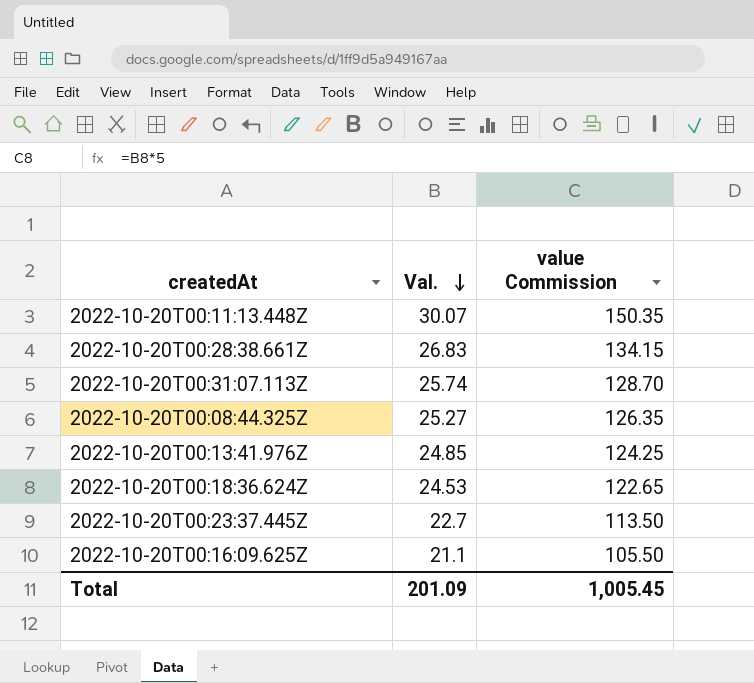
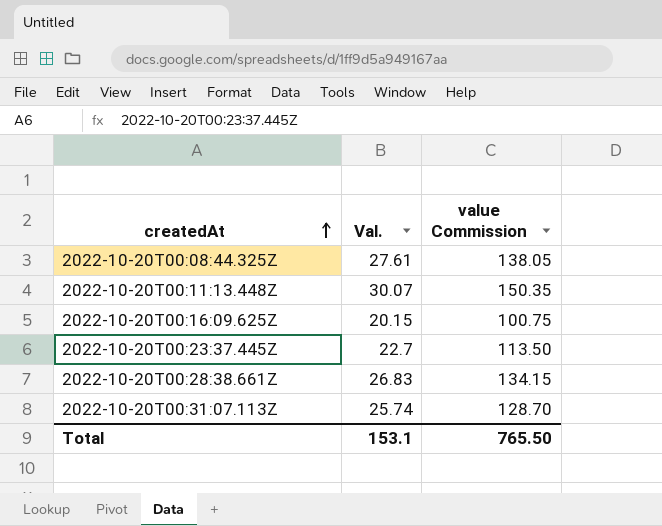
row order: Val. descending -> createdAt ascending
row 2022-10-20T00:13:41.976Z: 24.85 | 124.25 -> none
row 2022-10-20T00:18:36.624Z: 24.53 | 122.65 -> none
2022-10-20T00:08:44.325Z | Val.: 25.27 -> 27.61
2022-10-20T00:08:44.325Z | value Commission: 126.35 -> 138.05
2022-10-20T00:16:09.625Z | Val.: 21.1 -> 20.15
2022-10-20T00:16:09.625Z | value Commission: 105.50 -> 100.75
Total | Val.: 201.09 -> 153.1
Total | value Commission: 1,005.45 -> 765.50

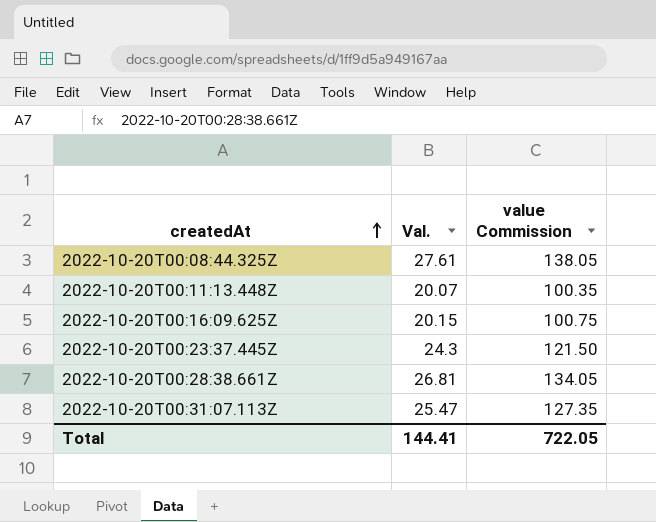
2022-10-20T00:11:13.448Z | Val.: 30.07 -> 20.07
2022-10-20T00:11:13.448Z | value Commission: 150.35 -> 100.35
2022-10-20T00:23:37.445Z | Val.: 22.7 -> 24.3
2022-10-20T00:23:37.445Z | value Commission: 113.50 -> 121.50
2022-10-20T00:28:38.661Z | Val.: 26.83 -> 26.81
2022-10-20T00:28:38.661Z | value Commission: 134.15 -> 134.05
2022-10-20T00:31:07.113Z | Val.: 25.74 -> 25.47
2022-10-20T00:31:07.113Z | value Commission: 128.70 -> 127.35
Total | Val.: 153.1 -> 144.41
Total | value Commission: 765.50 -> 722.05

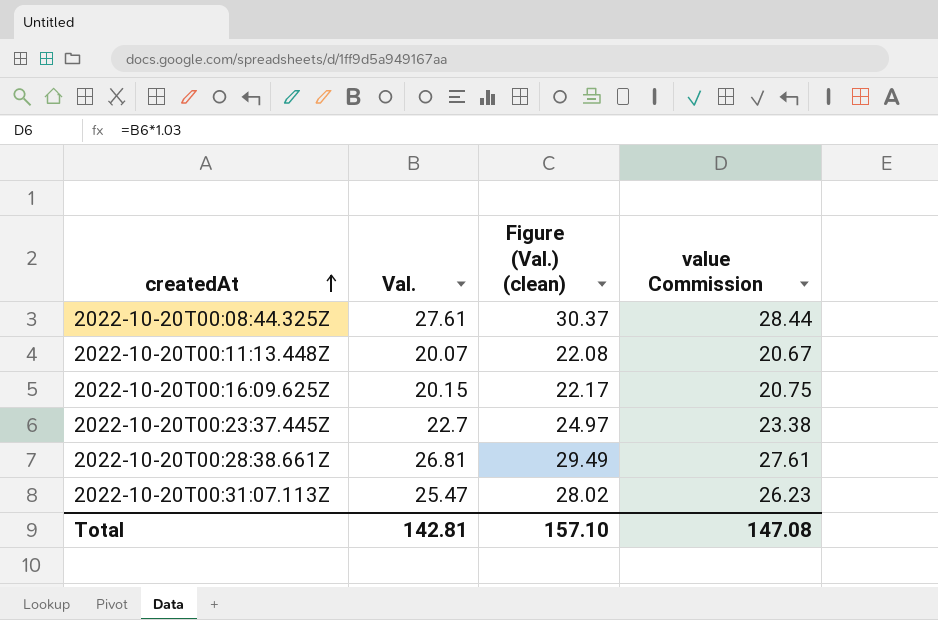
column Figure (Val.) (clean) | formula: none -> [Val.] * 1.1
column value Commission | formula: [Val.] * 5 -> [Val.] * 1.03
2022-10-20T00:23:37.445Z | Val.: 24.3 -> 22.7
Total | Val.: 144.41 -> 142.81
Total | value Commission: 722.05 -> 147.08

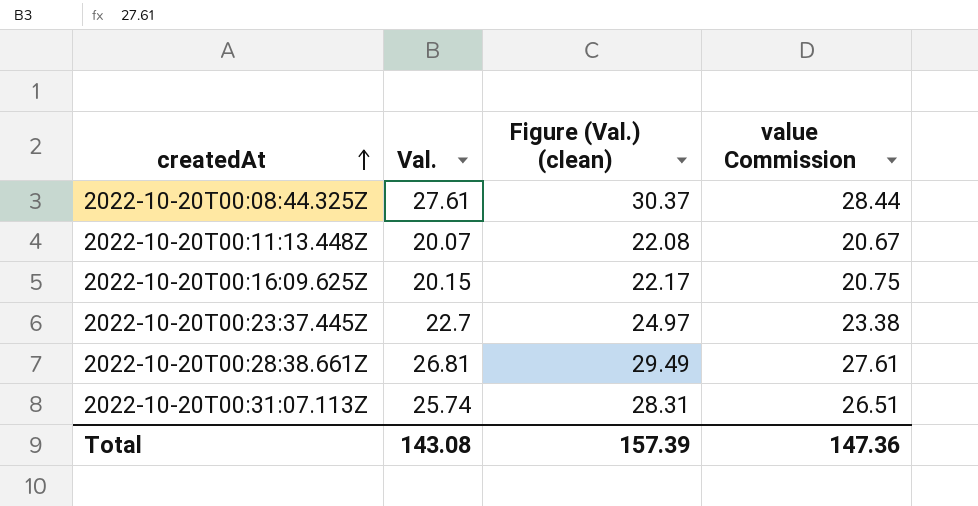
2022-10-20T00:31:07.113Z | Val.: 25.47 -> 25.74
2022-10-20T00:31:07.113Z | Figure (Val.) (clean): 28.02 -> 28.31
2022-10-20T00:31:07.113Z | value Commission: 26.23 -> 26.51
Total | Val.: 142.81 -> 143.08
Total | Figure (Val.) (clean): 157.10 -> 157.39
Total | value Commission: 147.08 -> 147.36

